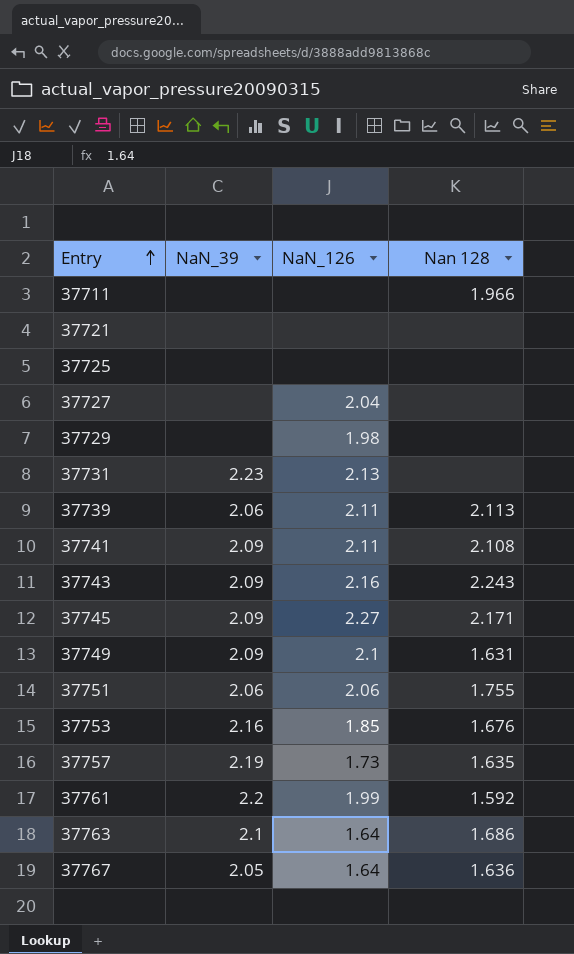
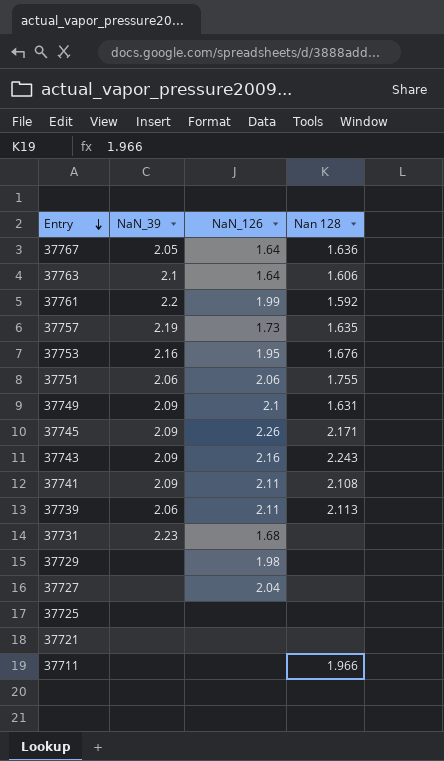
row order: Entry ascending -> Entry descending
37763 | Nan 128: 1.686 -> 1.606
37753 | NaN_126: 1.85 -> 1.95
37745 | NaN_126: 2.27 -> 2.26
37731 | NaN_126: 2.13 -> 1.68

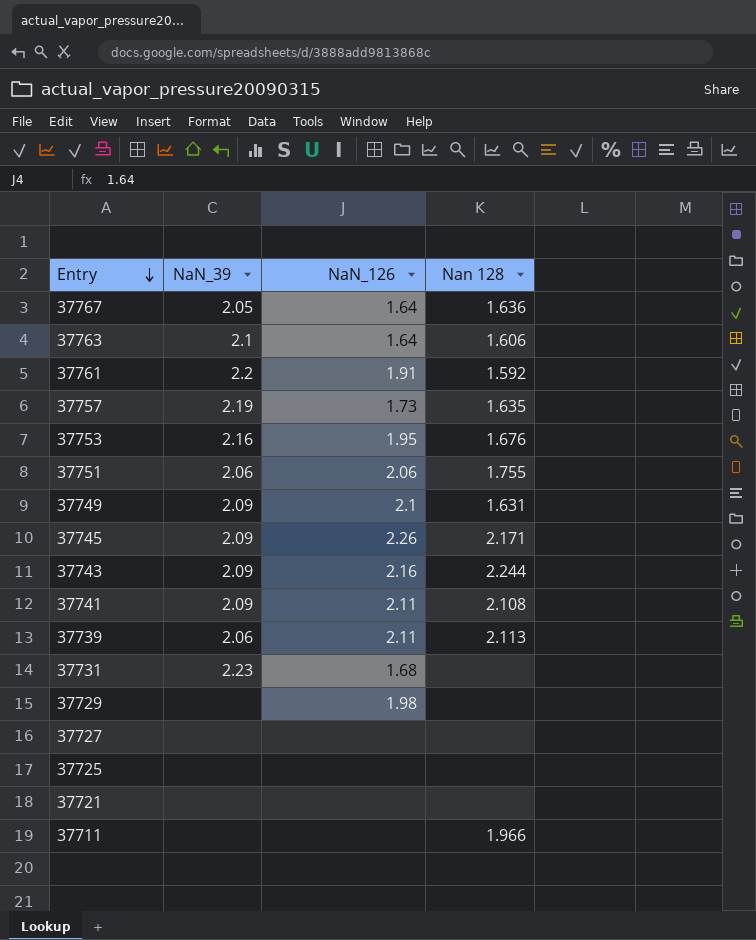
37761 | NaN_126: 1.99 -> 1.91
37743 | Nan 128: 2.243 -> 2.244
37727 | NaN_126: 2.04 -> none

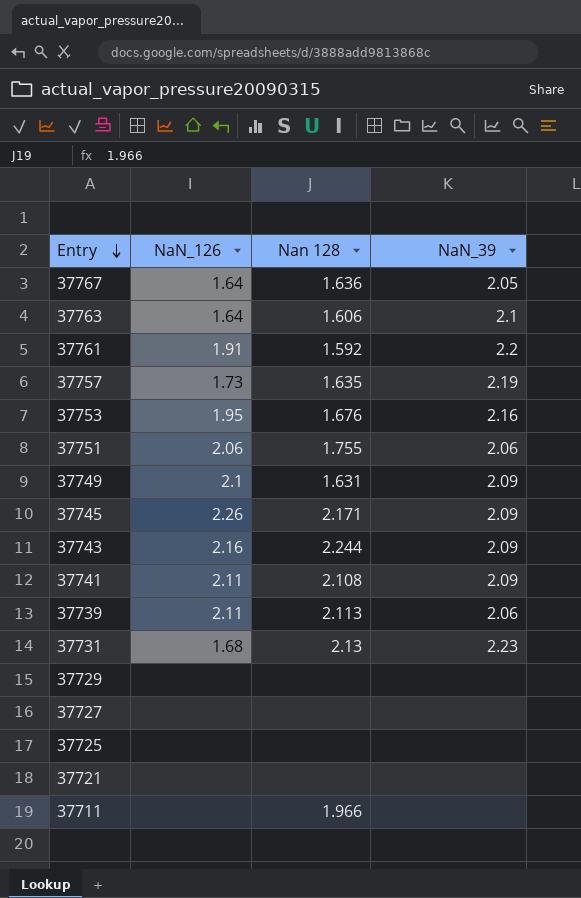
column NaN_39 | position: 2 -> 4
37731 | Nan 128: none -> 2.13
37729 | NaN_126: 1.98 -> none

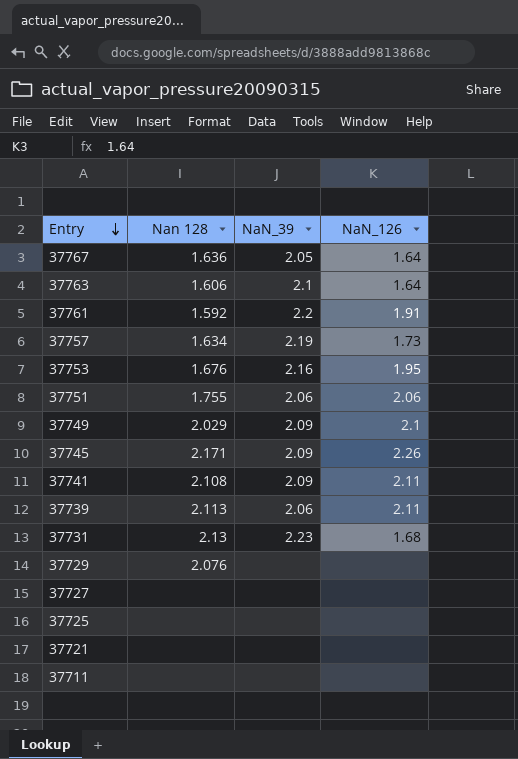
column NaN_126 | position: 2 -> 4
row 37743: 2.16 | 2.244 | 2.09 -> none
37757 | Nan 128: 1.635 -> 1.634
37749 | Nan 128: 1.631 -> 2.029
37729 | Nan 128: none -> 2.076
37711 | Nan 128: 1.966 -> none

